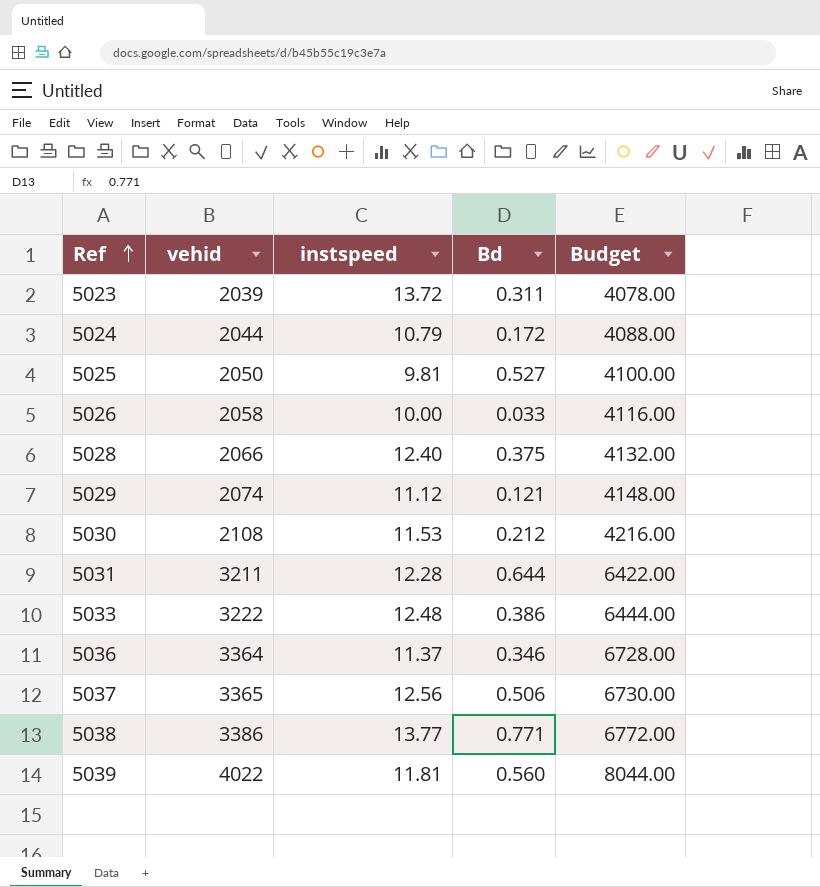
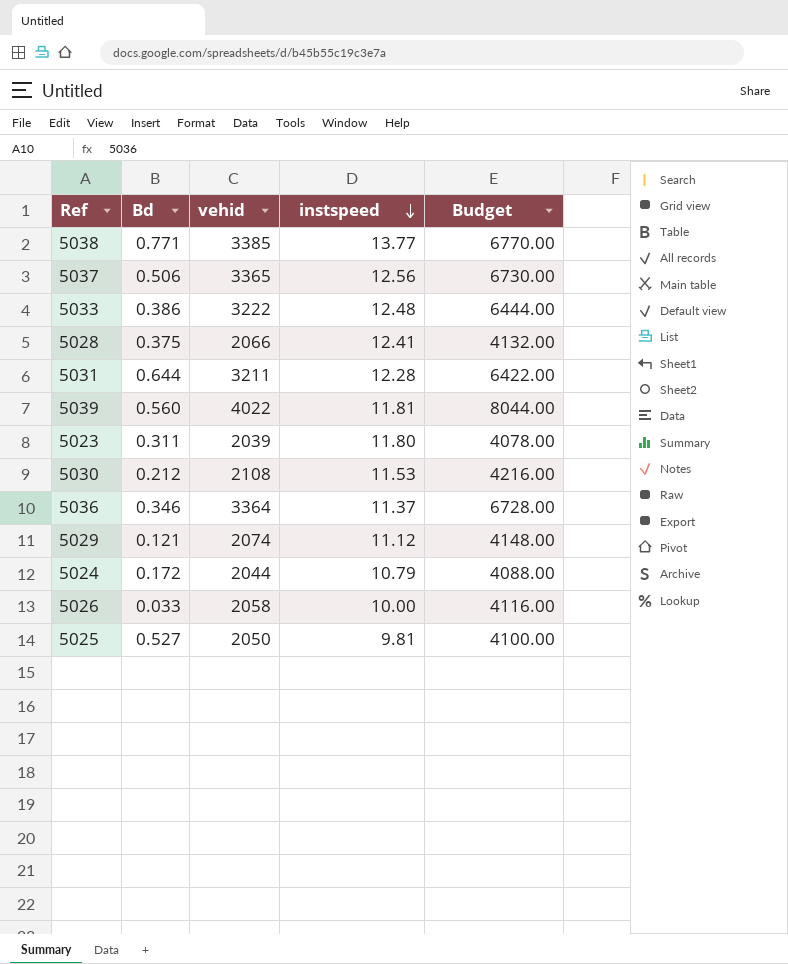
row order: Ref ascending -> instspeed descending
column Bd | position: 4 -> 2
5038 | vehid: 3386 -> 3385
5038 | Budget: 6772.00 -> 6770.00
5028 | instspeed: 12.40 -> 12.41
5023 | instspeed: 13.72 -> 11.80

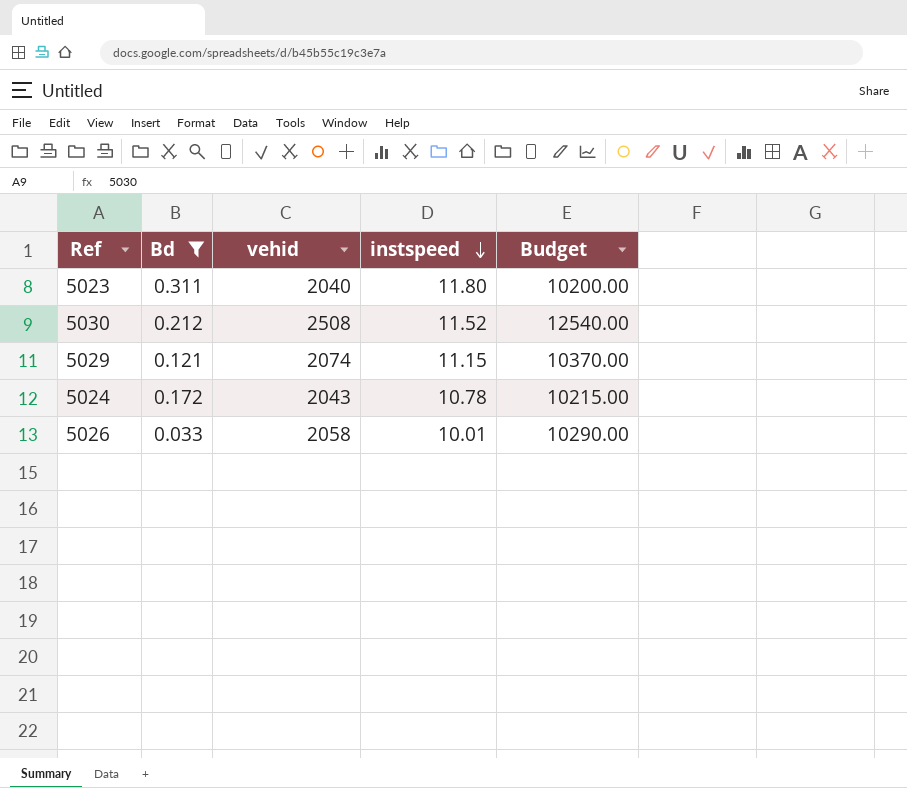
filter: none -> Bd <= 0.311
column Budget | formula: [vehid] * 2 -> [vehid] * 5
5023 | vehid: 2039 -> 2040
5030 | vehid: 2108 -> 2508
5030 | instspeed: 11.53 -> 11.52
5029 | instspeed: 11.12 -> 11.15
5024 | vehid: 2044 -> 2043
5024 | instspeed: 10.79 -> 10.78
5026 | instspeed: 10.00 -> 10.01

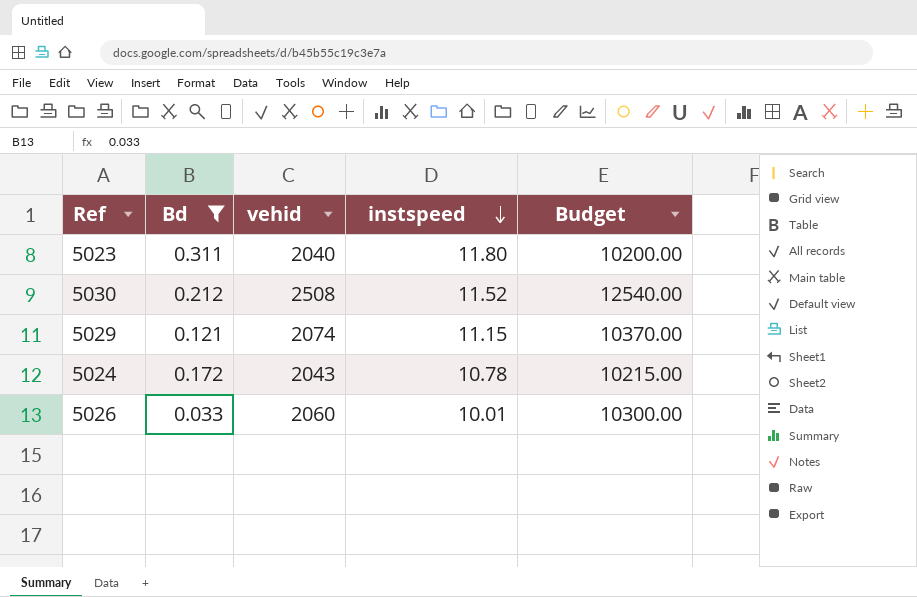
5026 | vehid: 2058 -> 2060
5026 | Budget: 10290.00 -> 10300.00

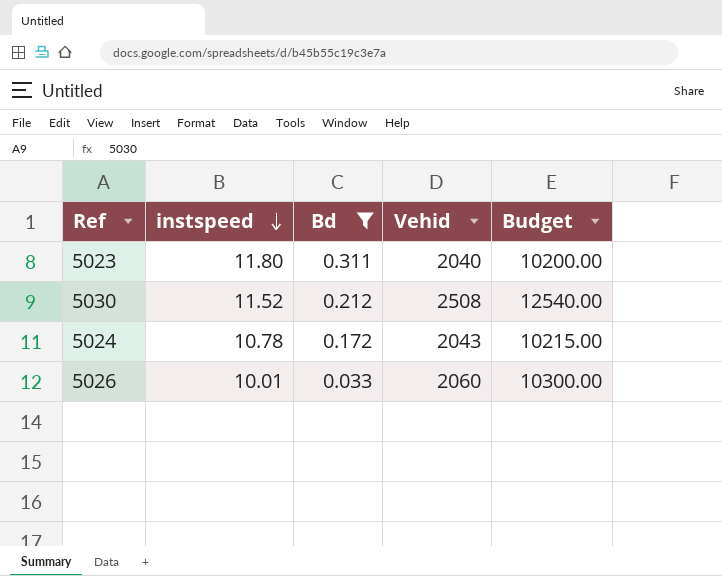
column instspeed | position: 4 -> 2
column name: vehid -> Vehid
row 5029: 0.121 | 2074 | 11.15 | 10370.00 -> none

